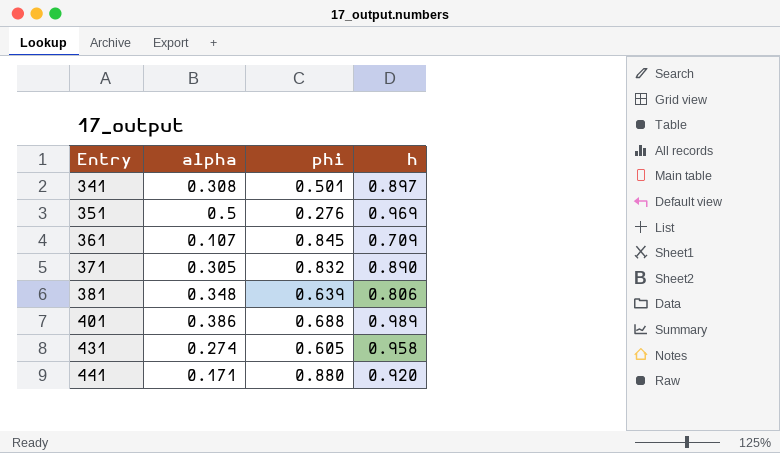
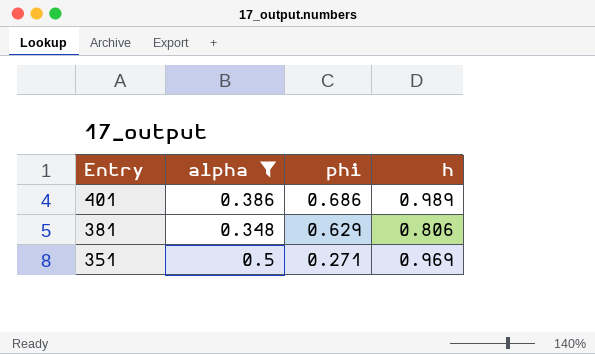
filter: none -> alpha >= 0.348
row order: Entry ascending -> Entry descending
401 | phi: 0.688 -> 0.686
381 | phi: 0.639 -> 0.629
351 | phi: 0.276 -> 0.271

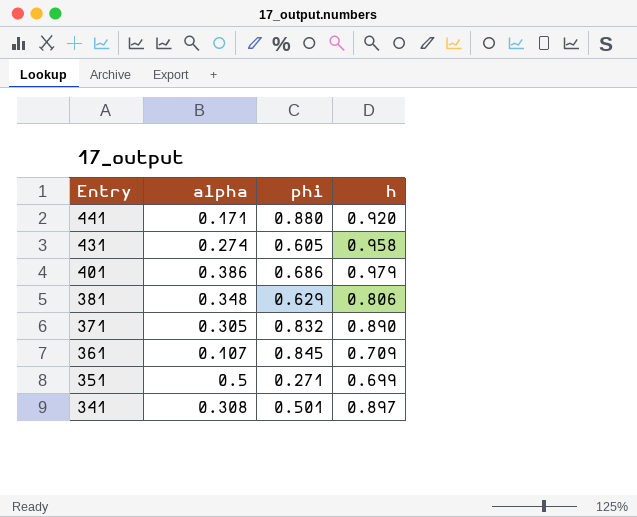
filter: alpha >= 0.348 -> none
401 | h: 0.989 -> 0.979
351 | h: 0.969 -> 0.699

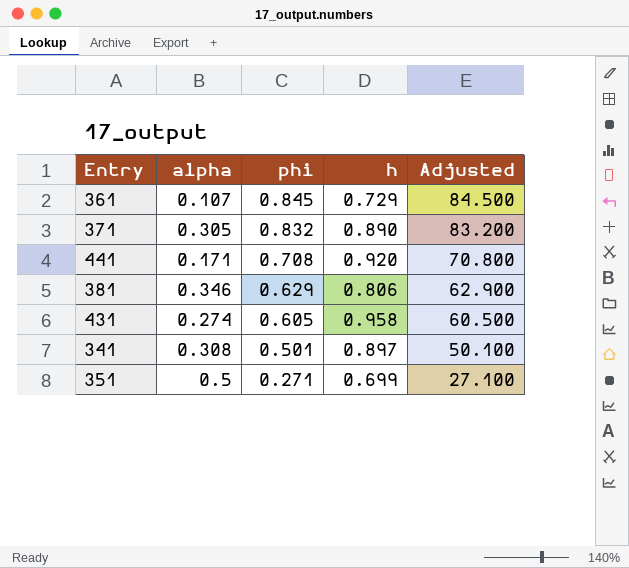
row order: Entry descending -> phi descending
column Adjusted | formula: none -> [phi] * 100
row 401: 0.386 | 0.686 | 0.979 -> none
361 | h: 0.709 -> 0.729
441 | phi: 0.880 -> 0.708
381 | alpha: 0.348 -> 0.346

